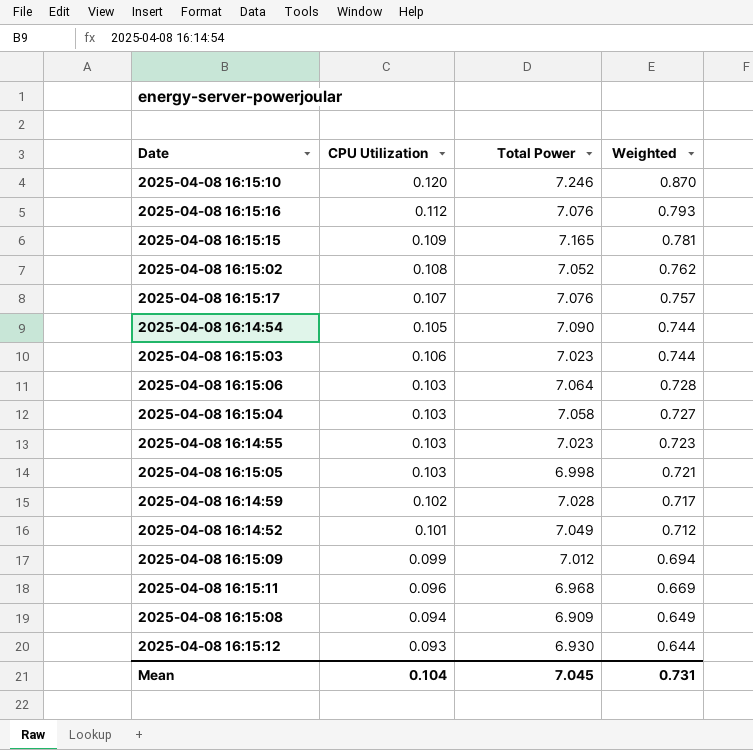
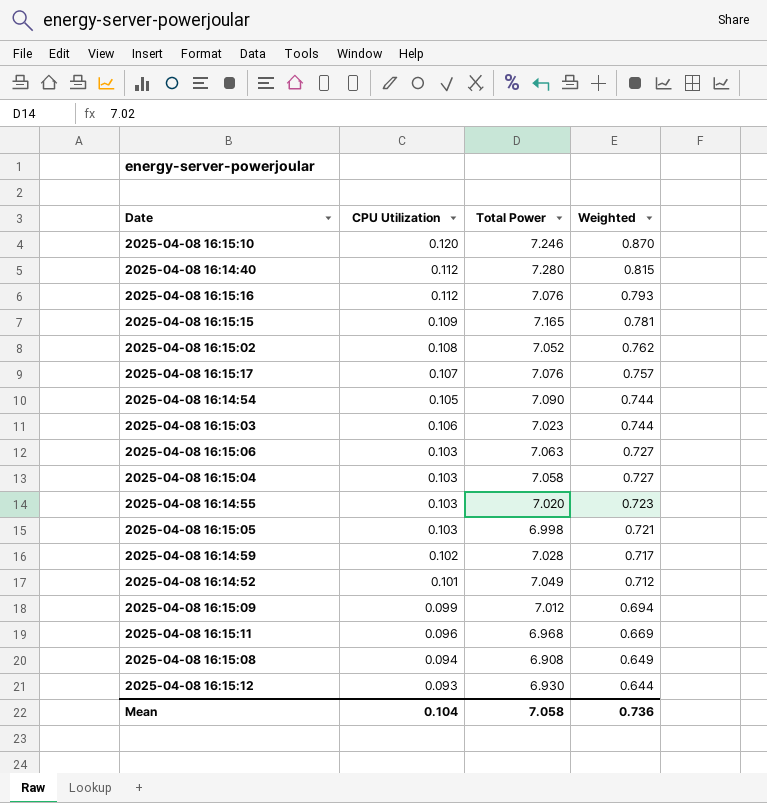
row 2025-04-08 16:14:40: none -> 0.112 | 7.280 | 0.815
2025-04-08 16:15:06 | Total Power: 7.064 -> 7.063
2025-04-08 16:15:06 | Weighted: 0.728 -> 0.727
2025-04-08 16:14:55 | Total Power: 7.023 -> 7.020
2025-04-08 16:15:08 | Total Power: 6.909 -> 6.908
Mean | Total Power: 7.045 -> 7.058
Mean | Weighted: 0.731 -> 0.736

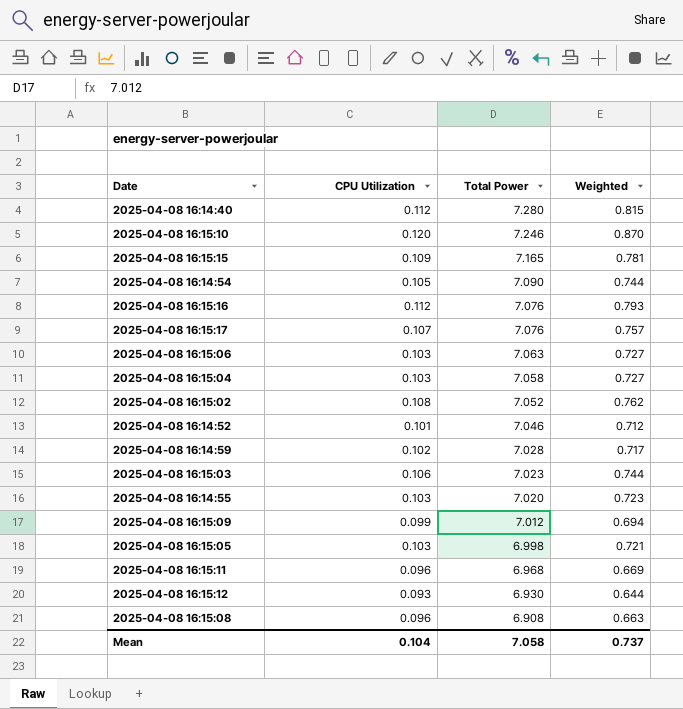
row order: Weighted descending -> Total Power descending
2025-04-08 16:14:52 | Total Power: 7.049 -> 7.046
2025-04-08 16:15:08 | CPU Utilization: 0.094 -> 0.096
2025-04-08 16:15:08 | Weighted: 0.649 -> 0.663
Mean | Weighted: 0.736 -> 0.737

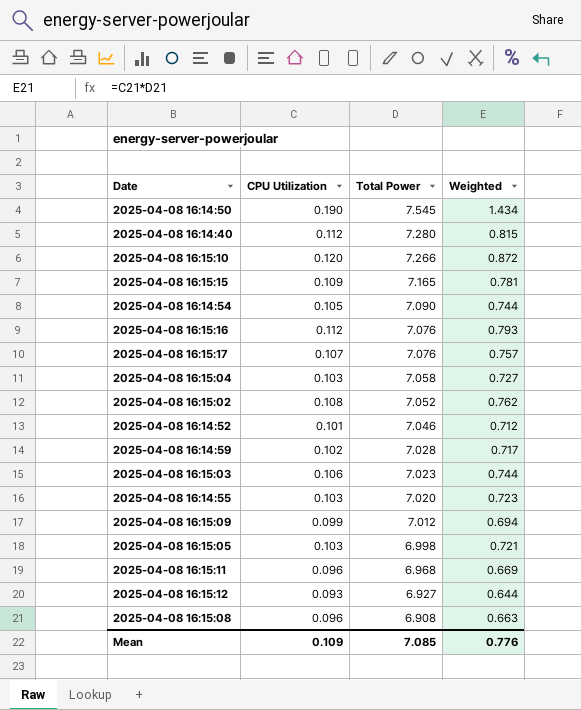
row 2025-04-08 16:15:06: 0.103 | 7.063 | 0.727 -> none
row 2025-04-08 16:14:50: none -> 0.190 | 7.545 | 1.434
2025-04-08 16:15:10 | Total Power: 7.246 -> 7.266
2025-04-08 16:15:10 | Weighted: 0.870 -> 0.872
2025-04-08 16:15:12 | Total Power: 6.930 -> 6.927
Mean | CPU Utilization: 0.104 -> 0.109
Mean | Total Power: 7.058 -> 7.085
Mean | Weighted: 0.737 -> 0.776

